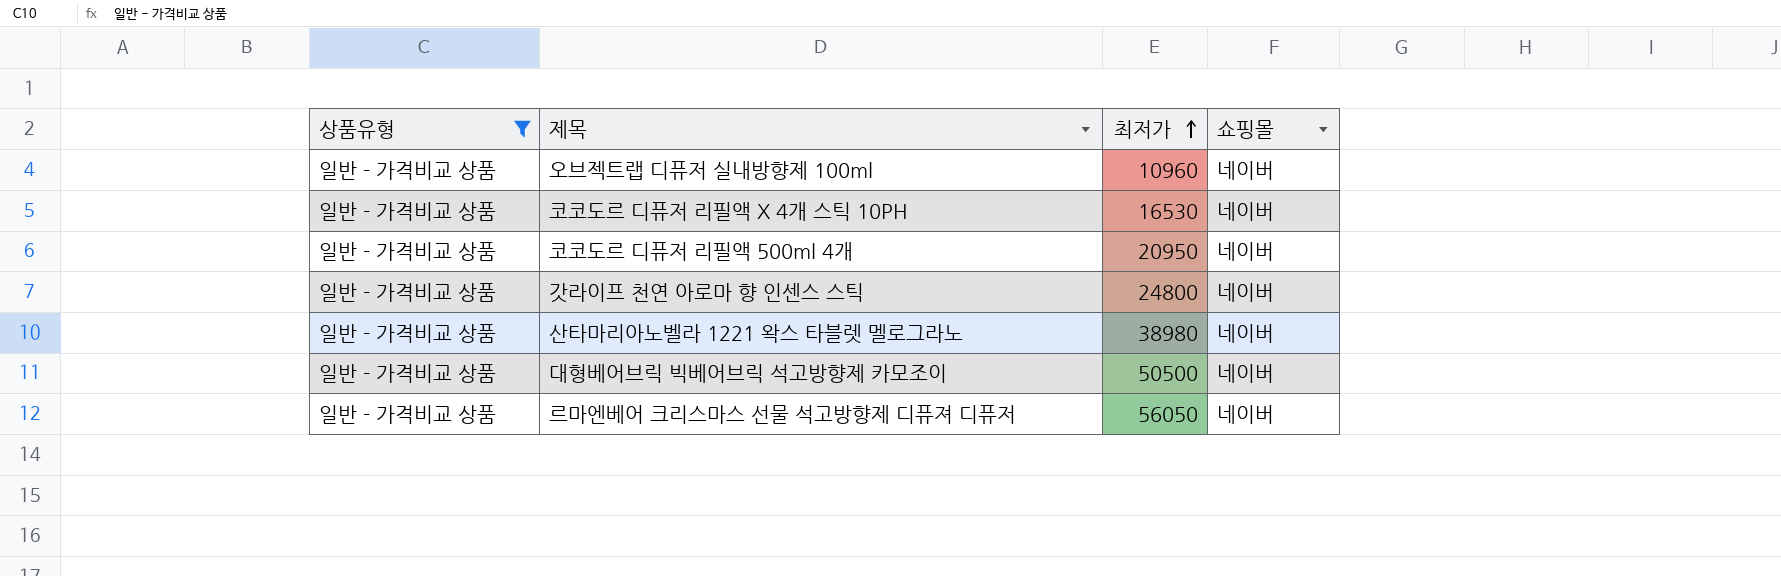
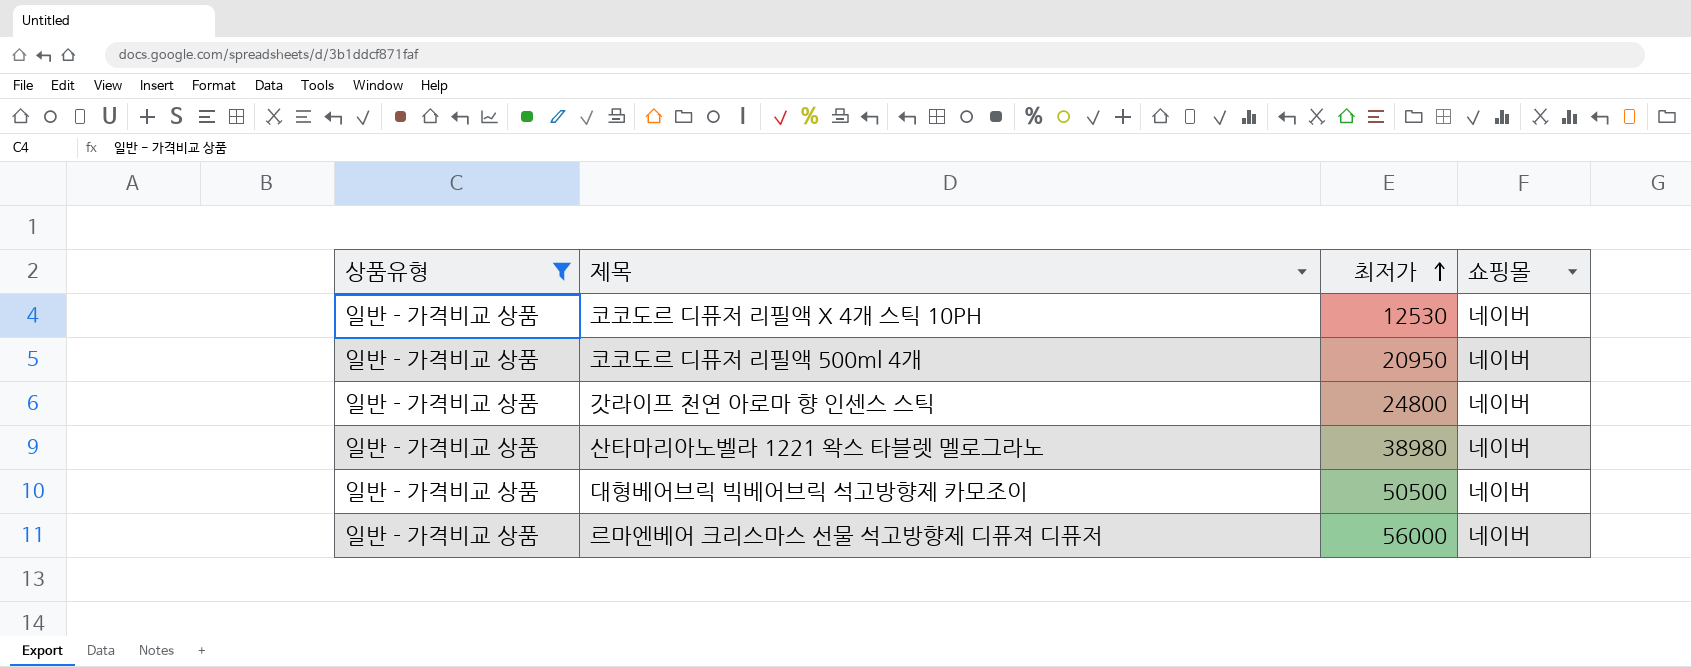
row 오브젝트랩 디퓨저 실내방향제 100ml: 일반 - 가격비교 상품 | 10960 | 네이버 -> none
코코도르 디퓨저 리필액 X 4개 스틱 10PH | 최저가: 16530 -> 12530
르마엔베어 크리스마스 선물 석고방향제 디퓨져 디퓨저 | 최저가: 56050 -> 56000

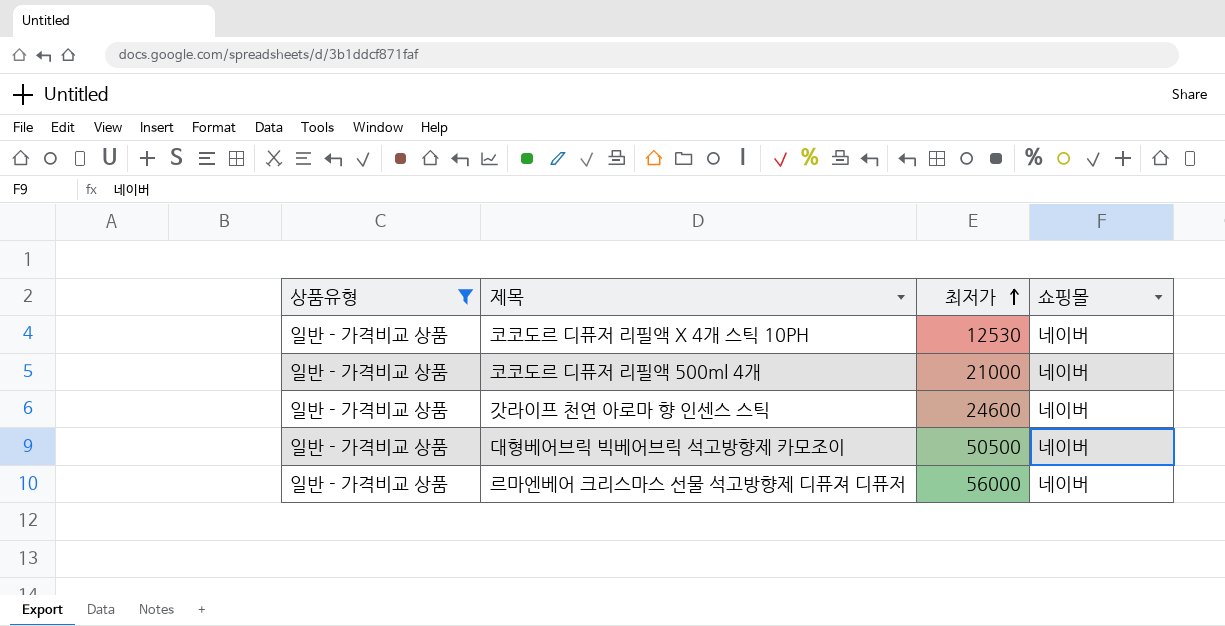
row 산타마리아노벨라 1221 왁스 타블렛 멜로그라노: 일반 - 가격비교 상품 | 38980 | 네이버 -> none
코코도르 디퓨저 리필액 500ml 4개 | 최저가: 20950 -> 21000
갓라이프 천연 아로마 향 인센스 스틱 | 최저가: 24800 -> 24600

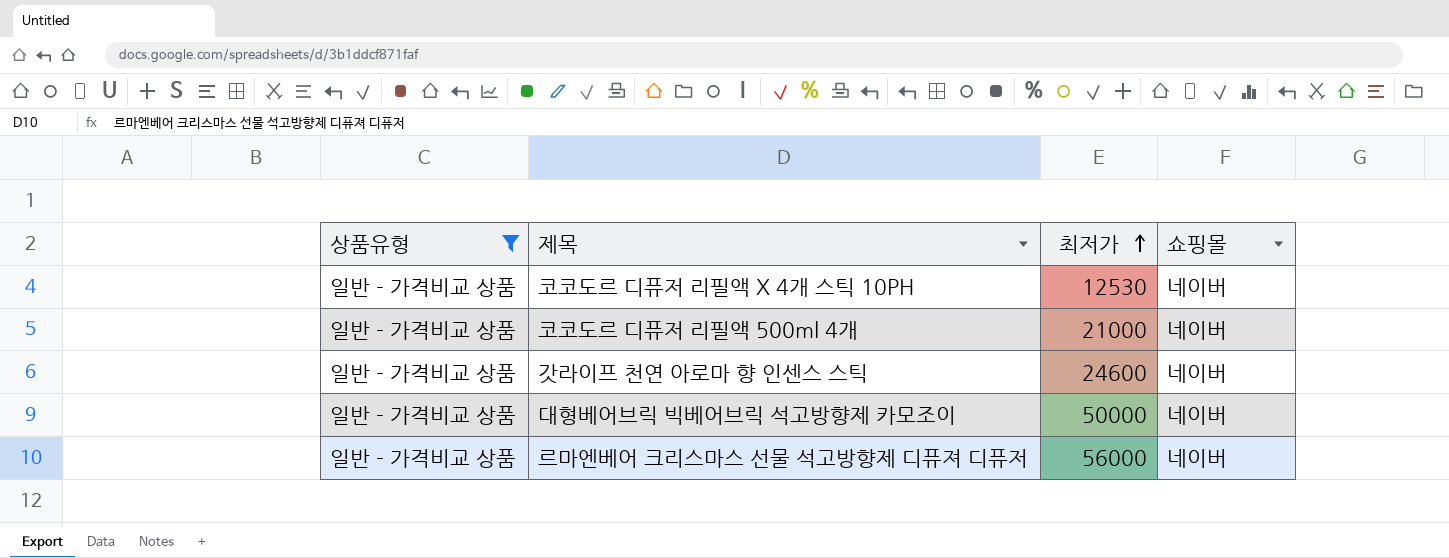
대형베어브릭 빅베어브릭 석고방향제 카모조이 | 최저가: 50500 -> 50000

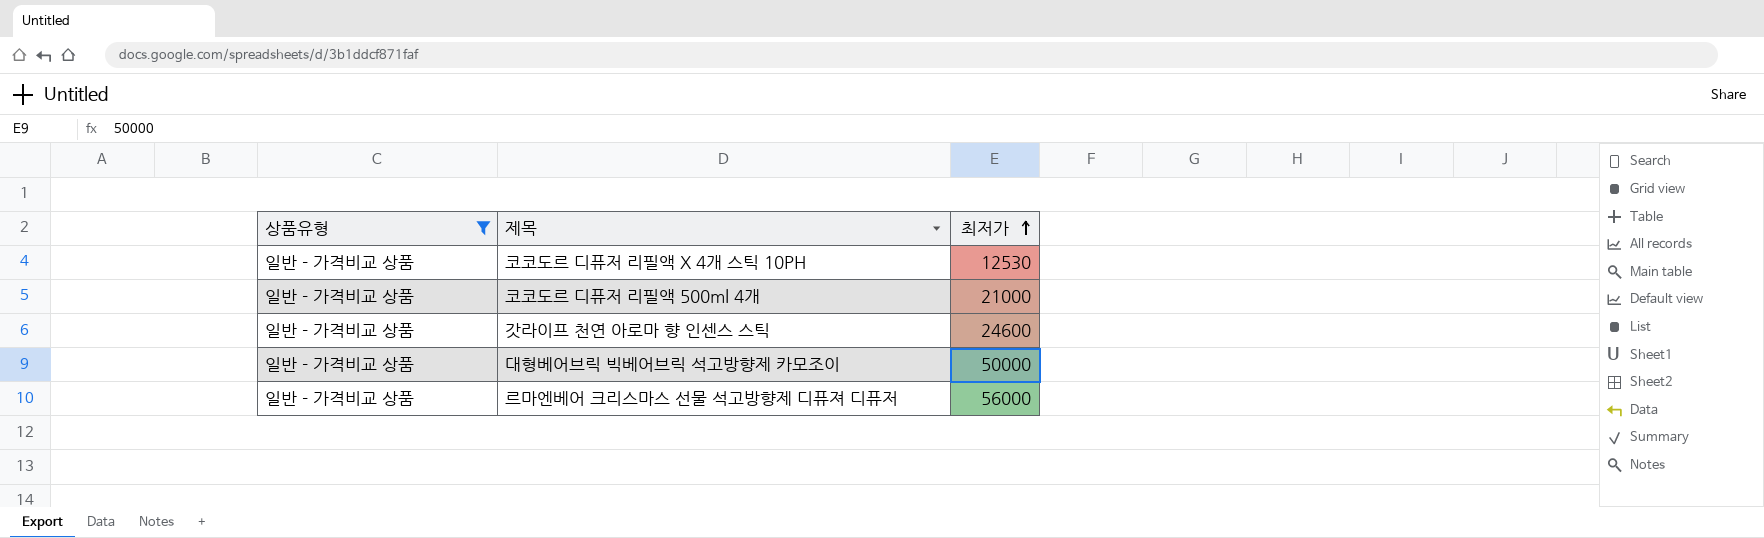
column 쇼핑몰 | position: 4 -> none

